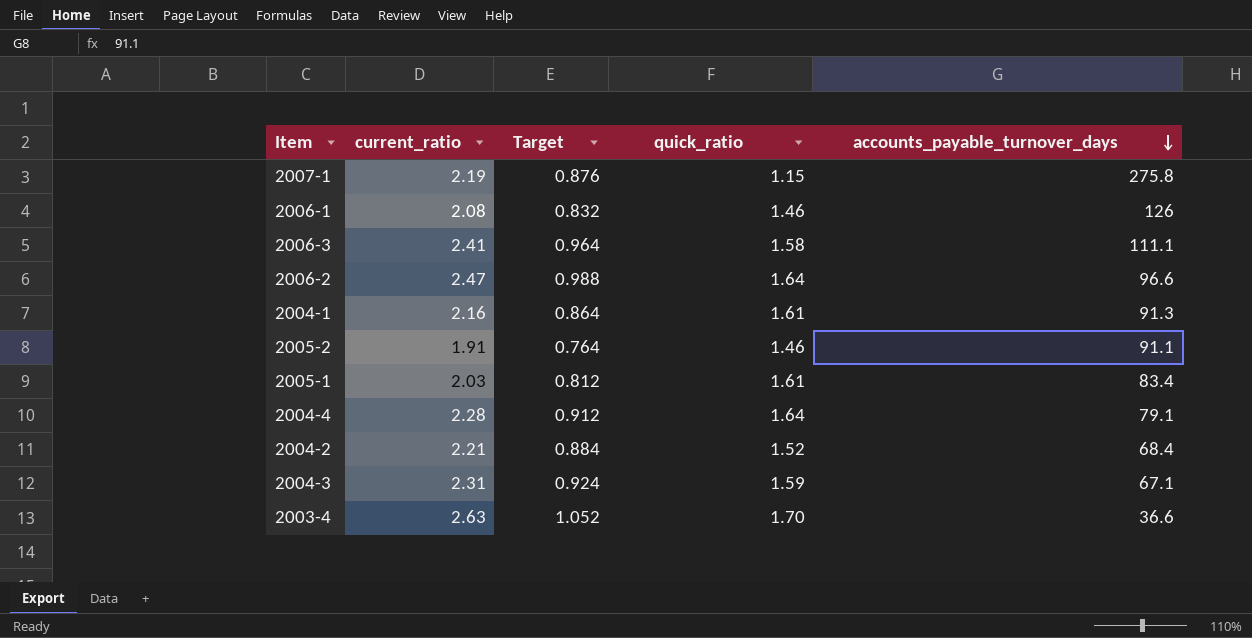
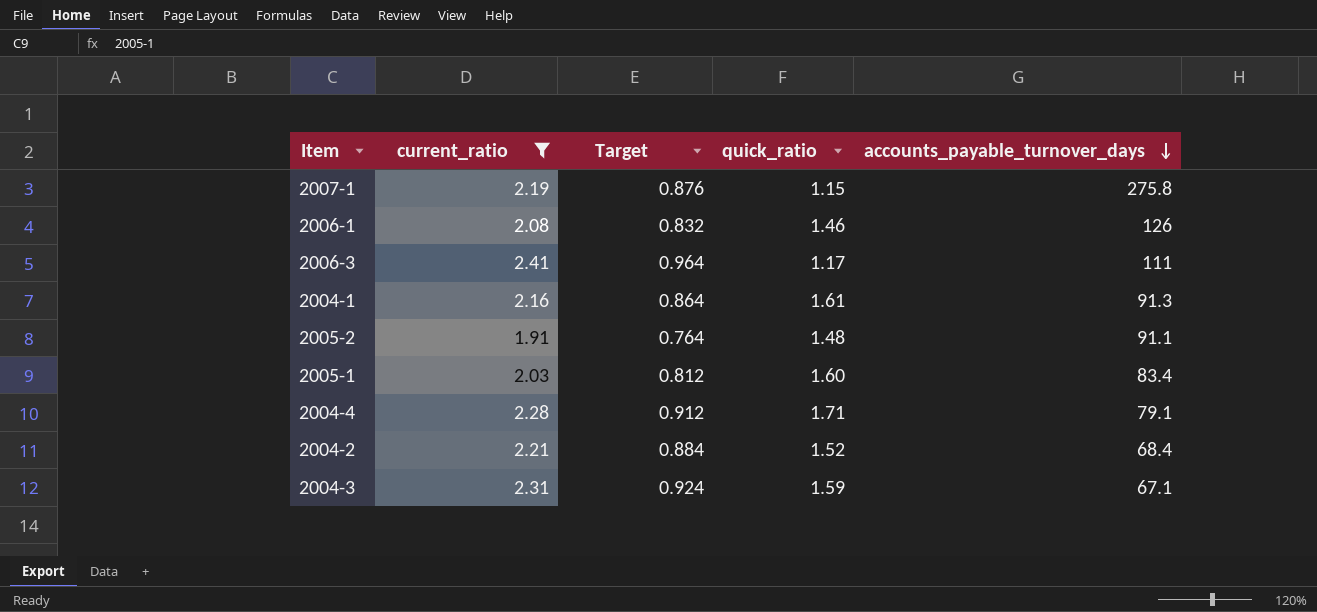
filter: none -> current_ratio <= 2.41
2006-3 | quick_ratio: 1.58 -> 1.17
2006-3 | accounts_payable_turnover_days: 111.1 -> 111
2005-2 | quick_ratio: 1.46 -> 1.48
2005-1 | quick_ratio: 1.61 -> 1.60
2004-4 | quick_ratio: 1.64 -> 1.71

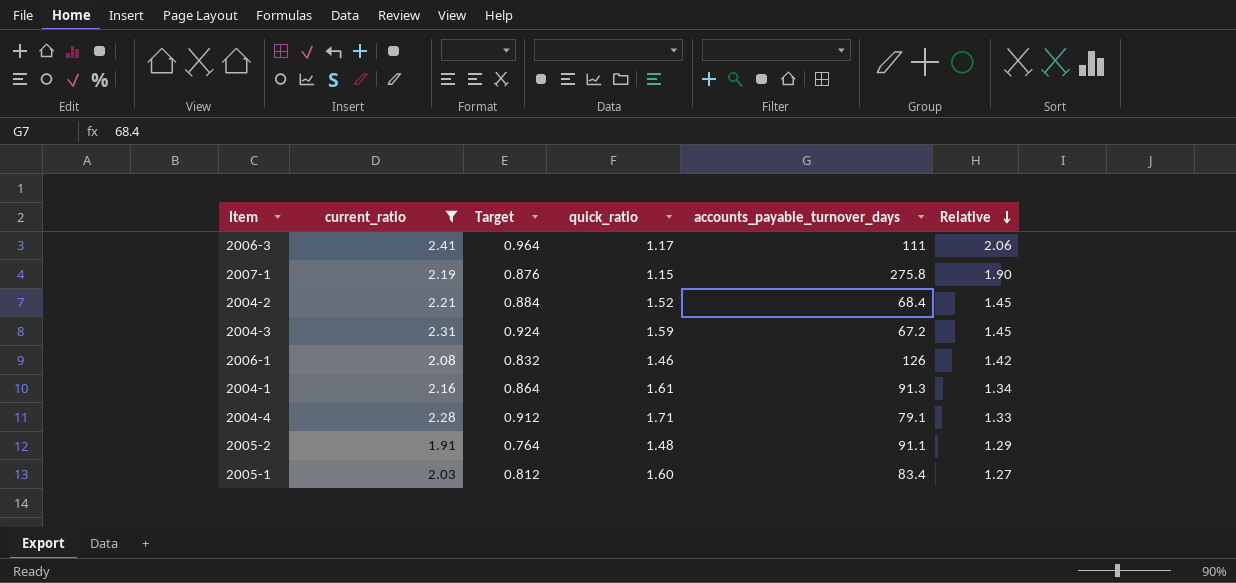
row order: accounts_payable_turnover_days descending -> Relative descending
column Relative | formula: none -> [current_ratio] / [quick_ratio]
2004-3 | accounts_payable_turnover_days: 67.1 -> 67.2

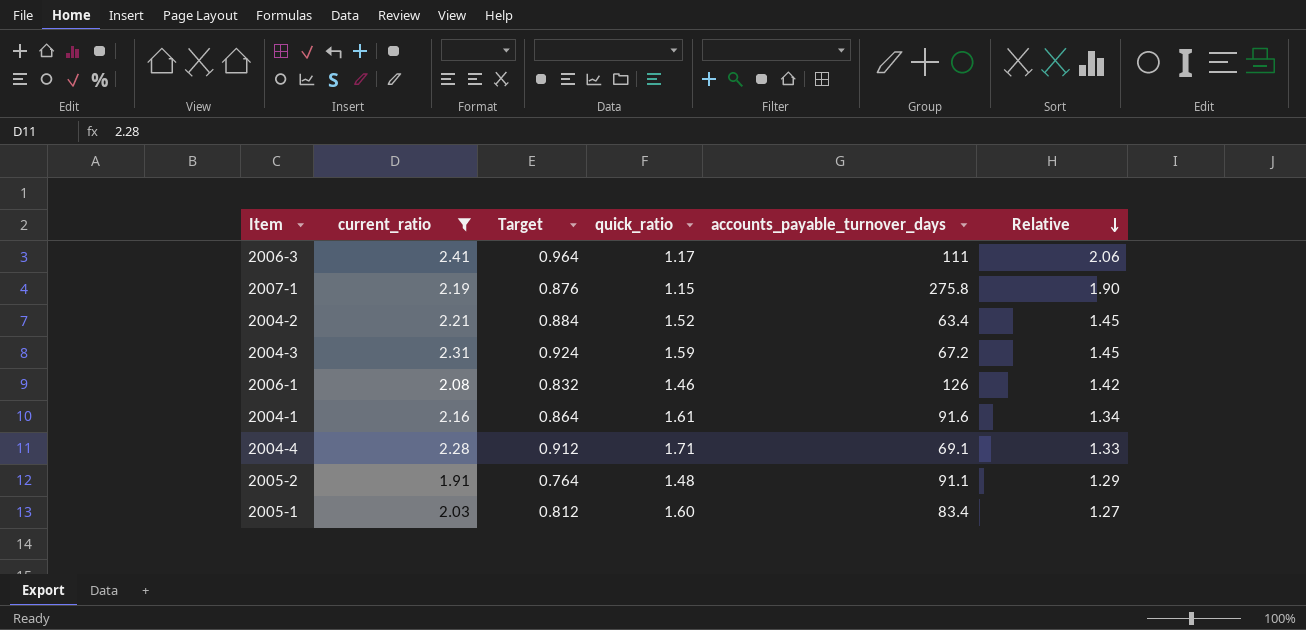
2004-2 | accounts_payable_turnover_days: 68.4 -> 63.4
2004-1 | accounts_payable_turnover_days: 91.3 -> 91.6
2004-4 | accounts_payable_turnover_days: 79.1 -> 69.1

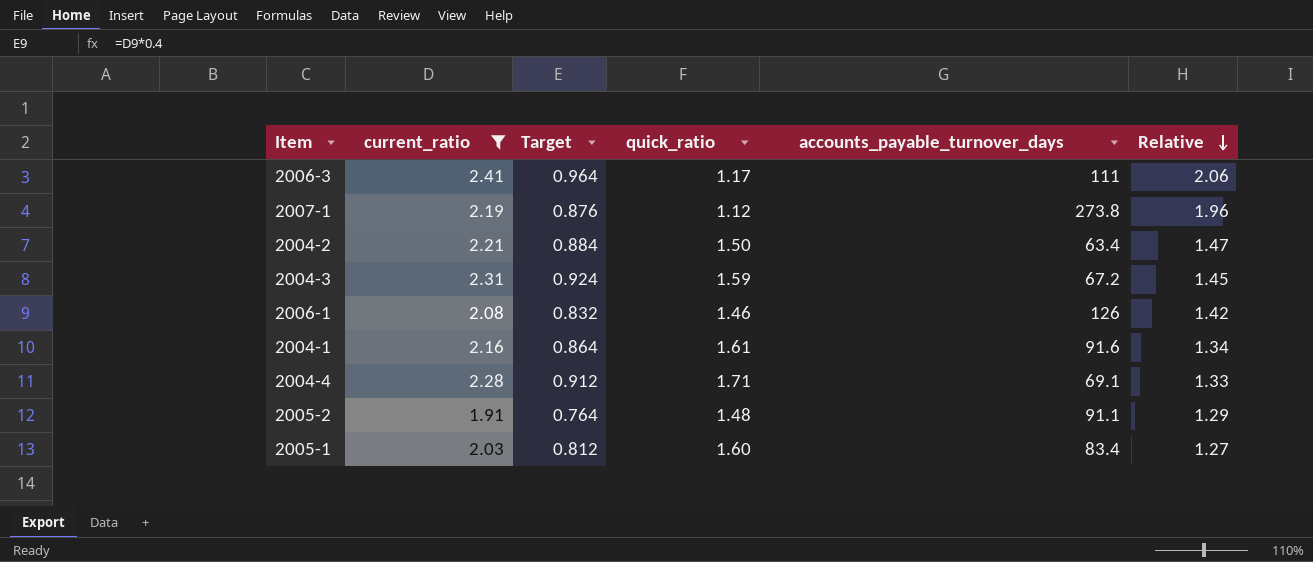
2007-1 | quick_ratio: 1.15 -> 1.12
2007-1 | accounts_payable_turnover_days: 275.8 -> 273.8
2007-1 | Relative: 1.90 -> 1.96
2004-2 | quick_ratio: 1.52 -> 1.50
2004-2 | Relative: 1.45 -> 1.47

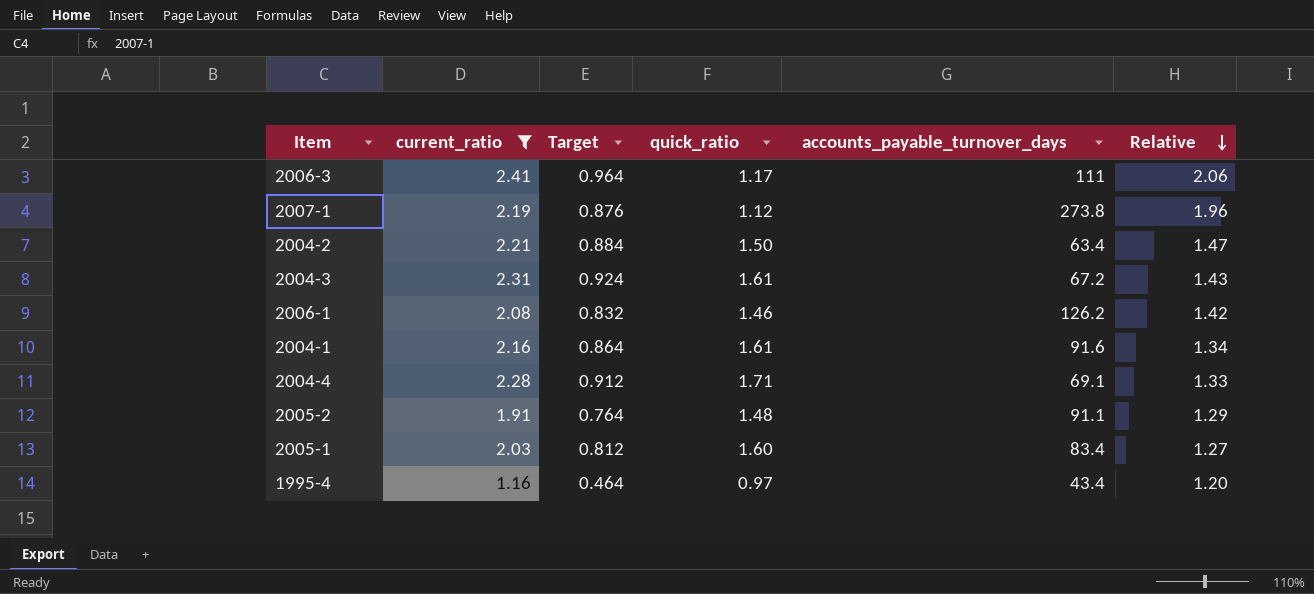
2004-3 | quick_ratio: 1.59 -> 1.61
2004-3 | Relative: 1.45 -> 1.43
2006-1 | accounts_payable_turnover_days: 126 -> 126.2
row 1995-4: none -> 1.16 | 0.464 | 0.97 | 43.4 | 1.20

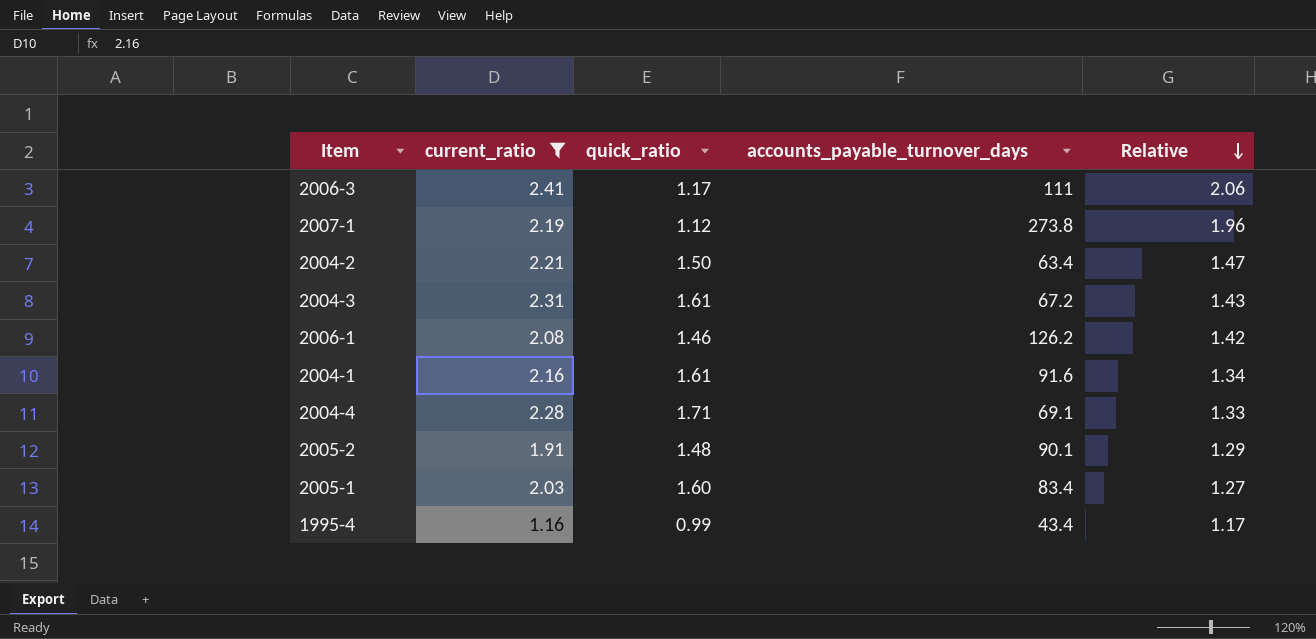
column Target | formula: [current_ratio] * 0.4 -> none
2005-2 | accounts_payable_turnover_days: 91.1 -> 90.1
1995-4 | quick_ratio: 0.97 -> 0.99
1995-4 | Relative: 1.20 -> 1.17

